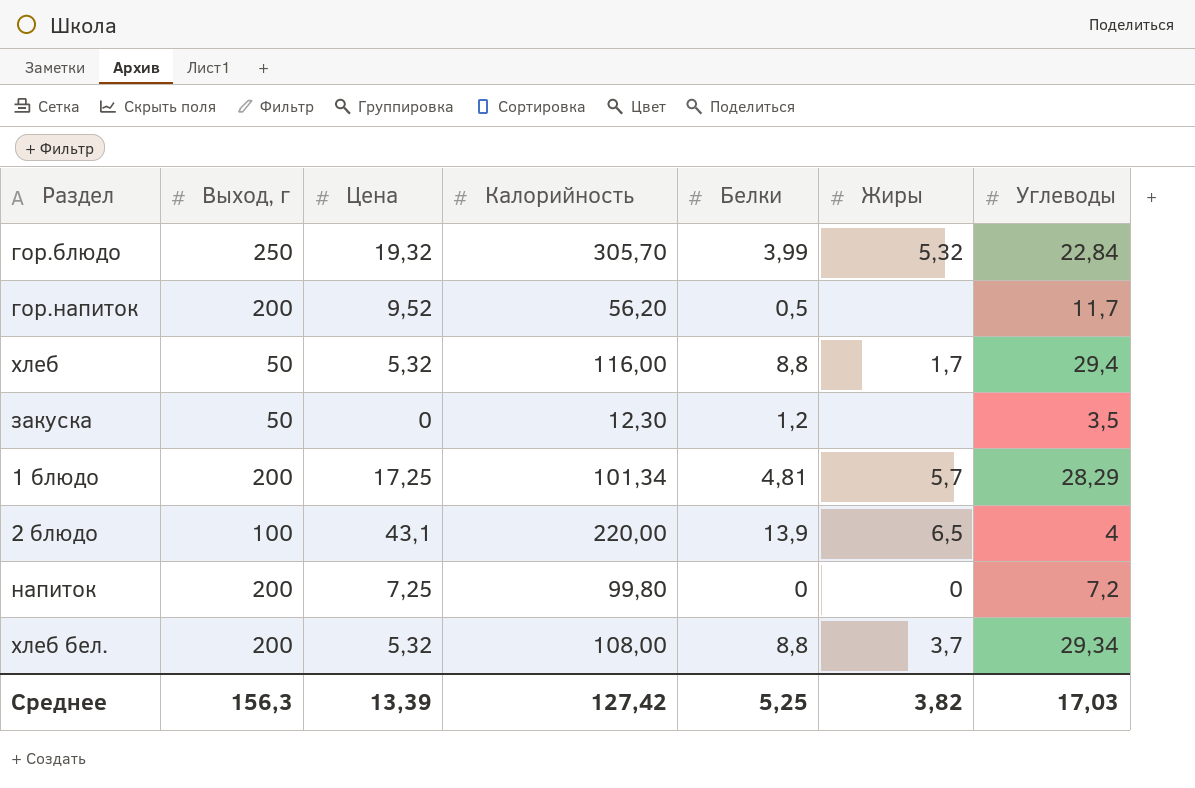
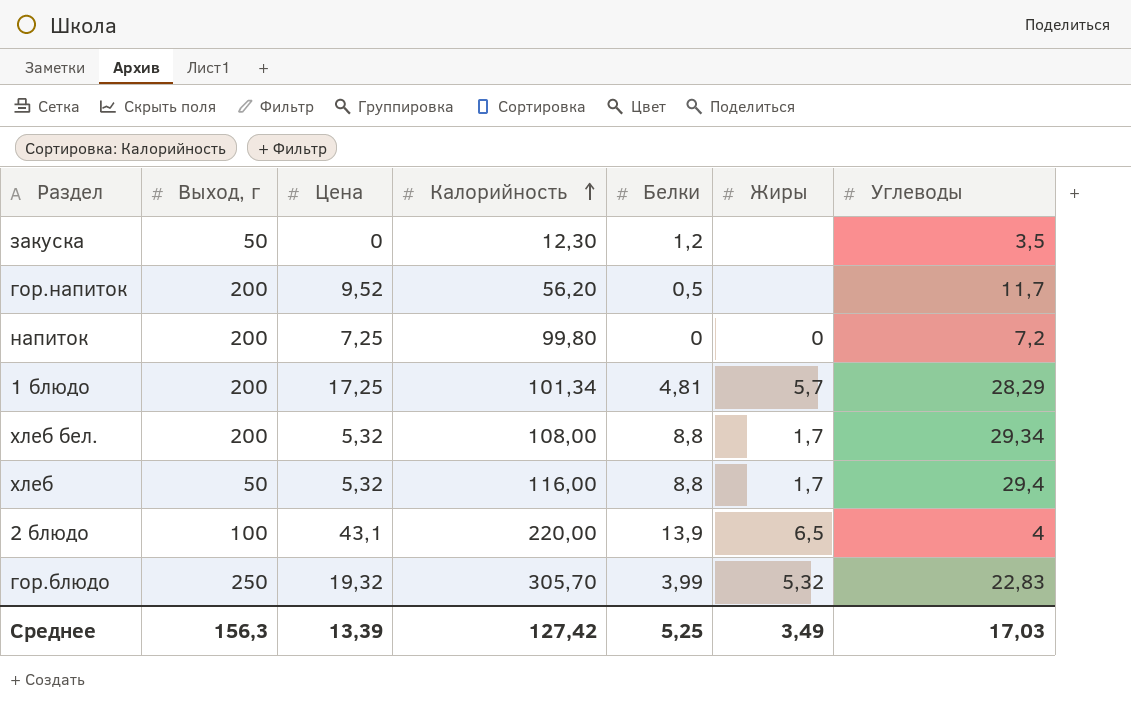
row order: none -> Калорийность ascending
хлеб бел. | Жиры: 3,7 -> 1,7
гор.блюдо | Углеводы: 22,84 -> 22,83
Среднее | Жиры: 3,82 -> 3,49

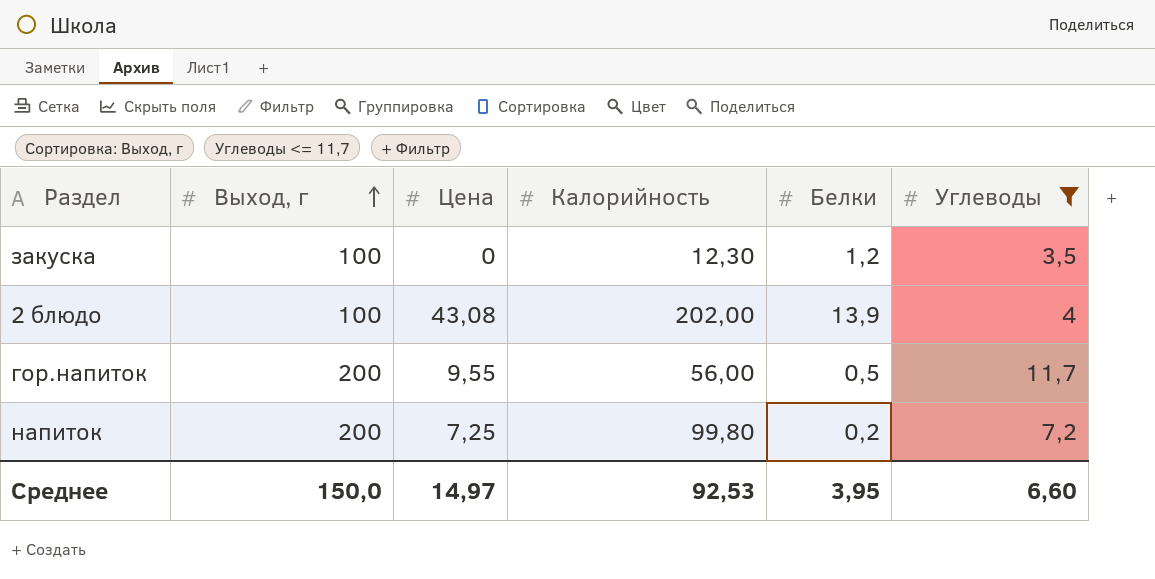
filter: none -> Углеводы <= 11,7
row order: Калорийность ascending -> Выход, г ascending
column Жиры | position: 6 -> none
закуска | Выход, г: 50 -> 100
2 блюдо | Цена: 43,1 -> 43,08
2 блюдо | Калорийность: 220,00 -> 202,00
гор.напиток | Цена: 9,52 -> 9,55
гор.напиток | Калорийность: 56,20 -> 56,00
напиток | Белки: 0 -> 0,2
Среднее | Выход, г: 156,3 -> 150,0
Среднее | Цена: 13,39 -> 14,97
Среднее | Калорийность: 127,42 -> 92,53
Среднее | Белки: 5,25 -> 3,95
Среднее | Углеводы: 17,03 -> 6,60

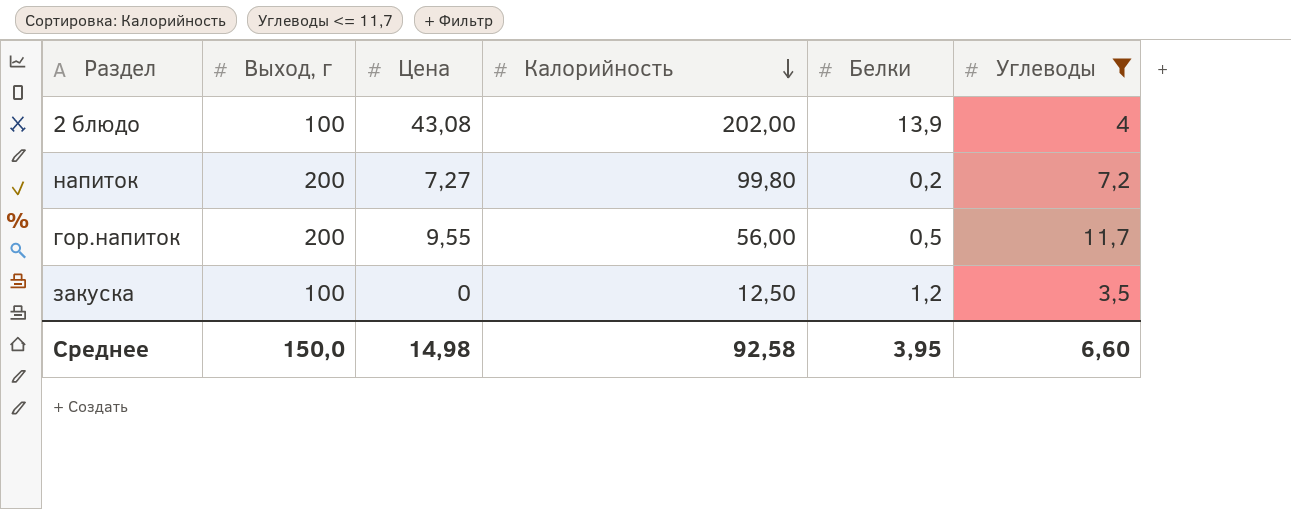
row order: Выход, г ascending -> Калорийность descending
напиток | Цена: 7,25 -> 7,27
закуска | Калорийность: 12,30 -> 12,50
Среднее | Цена: 14,97 -> 14,98
Среднее | Калорийность: 92,53 -> 92,58

